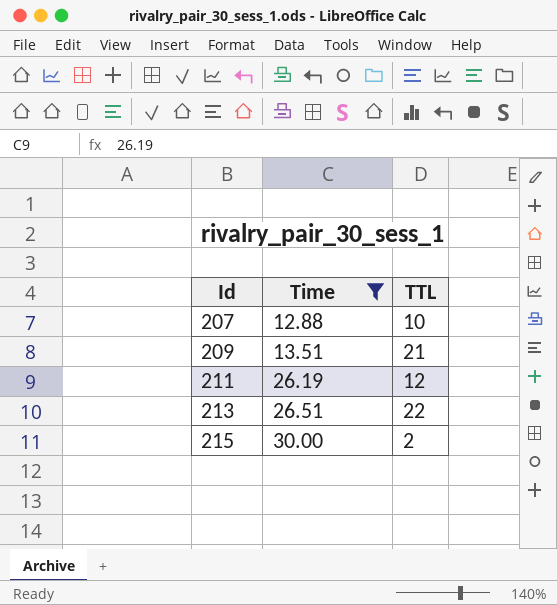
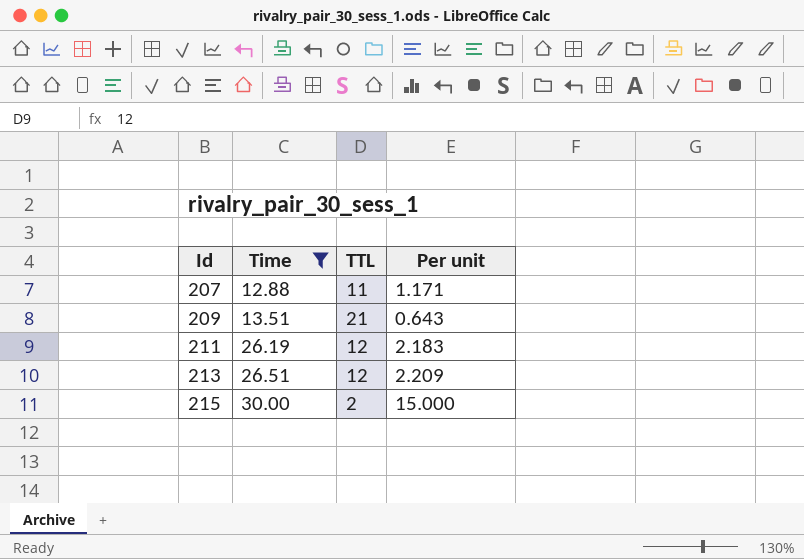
column Per unit | formula: none -> [Time] / [TTL]
207 | TTL: 10 -> 11
213 | TTL: 22 -> 12

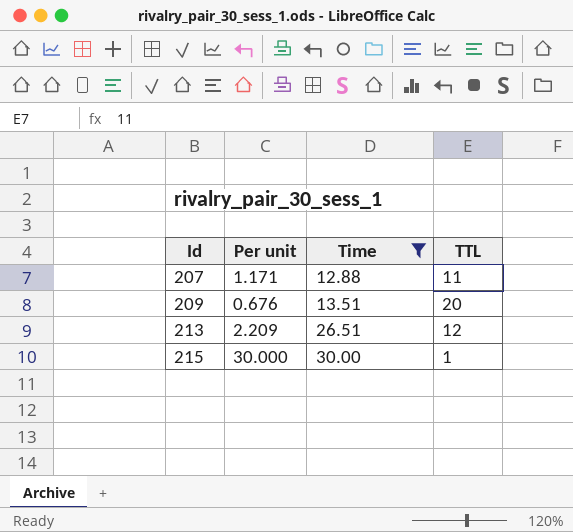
column Per unit | position: 4 -> 2
row 211: 26.19 | 12 | 2.183 -> none
209 | Per unit: 0.643 -> 0.676
209 | TTL: 21 -> 20
215 | Per unit: 15.000 -> 30.000
215 | TTL: 2 -> 1

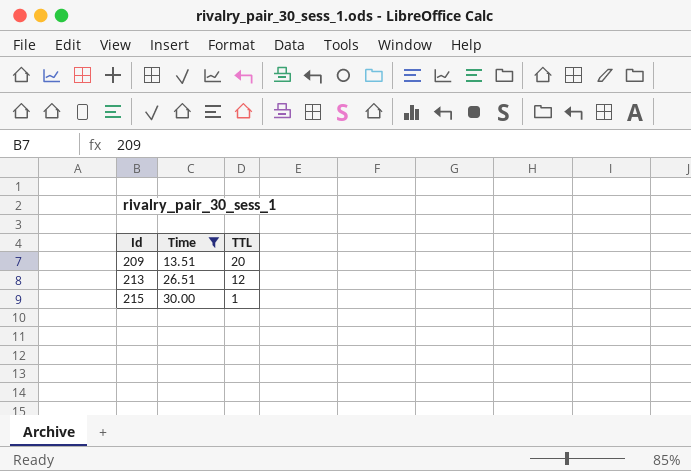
column Per unit | formula: [Time] / [TTL] -> none
row 207: 1.171 | 12.88 | 11 -> none

